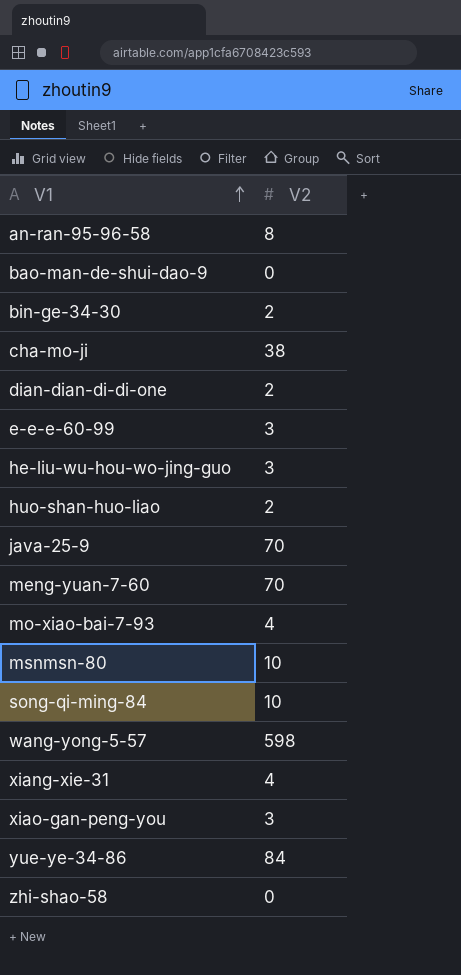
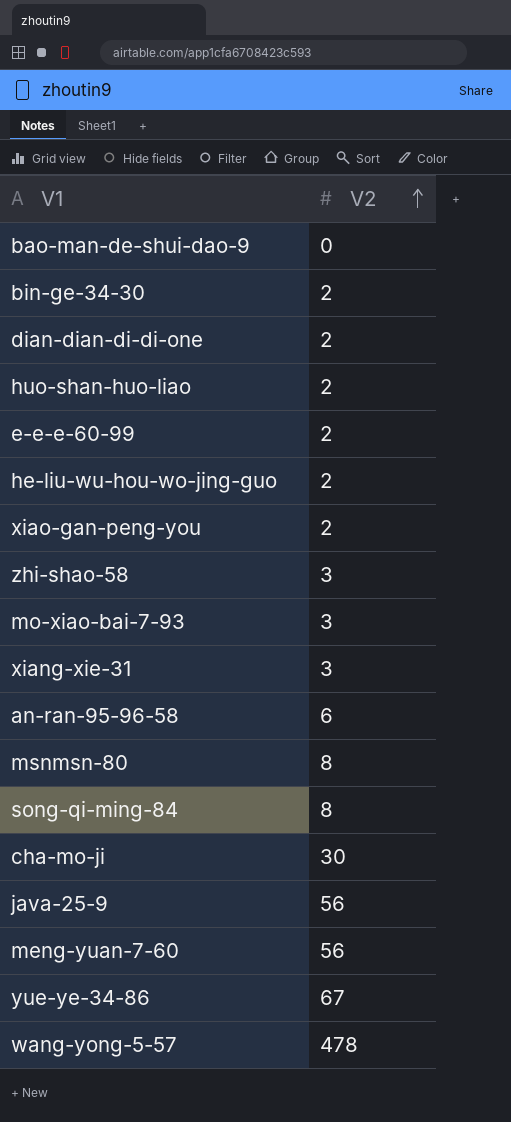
row order: V1 ascending -> V2 ascending
e-e-e-60-99 | V2: 3 -> 2
he-liu-wu-hou-wo-jing-guo | V2: 3 -> 2
xiao-gan-peng-you | V2: 3 -> 2
zhi-shao-58 | V2: 0 -> 3
mo-xiao-bai-7-93 | V2: 4 -> 3
xiang-xie-31 | V2: 4 -> 3
an-ran-95-96-58 | V2: 8 -> 6
msnmsn-80 | V2: 10 -> 8
song-qi-ming-84 | V2: 10 -> 8
cha-mo-ji | V2: 38 -> 30
java-25-9 | V2: 70 -> 56
meng-yuan-7-60 | V2: 70 -> 56
yue-ye-34-86 | V2: 84 -> 67
wang-yong-5-57 | V2: 598 -> 478

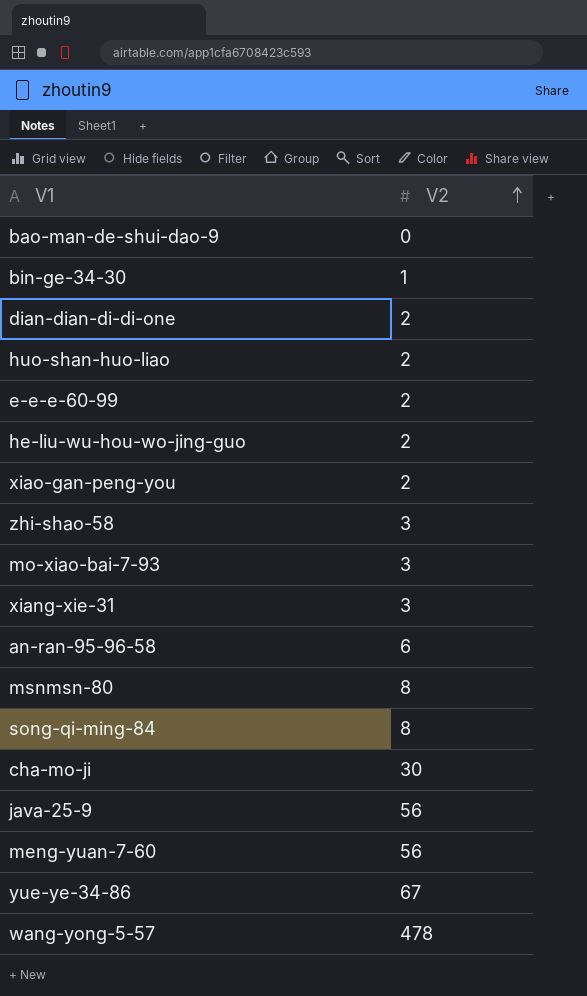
bin-ge-34-30 | V2: 2 -> 1

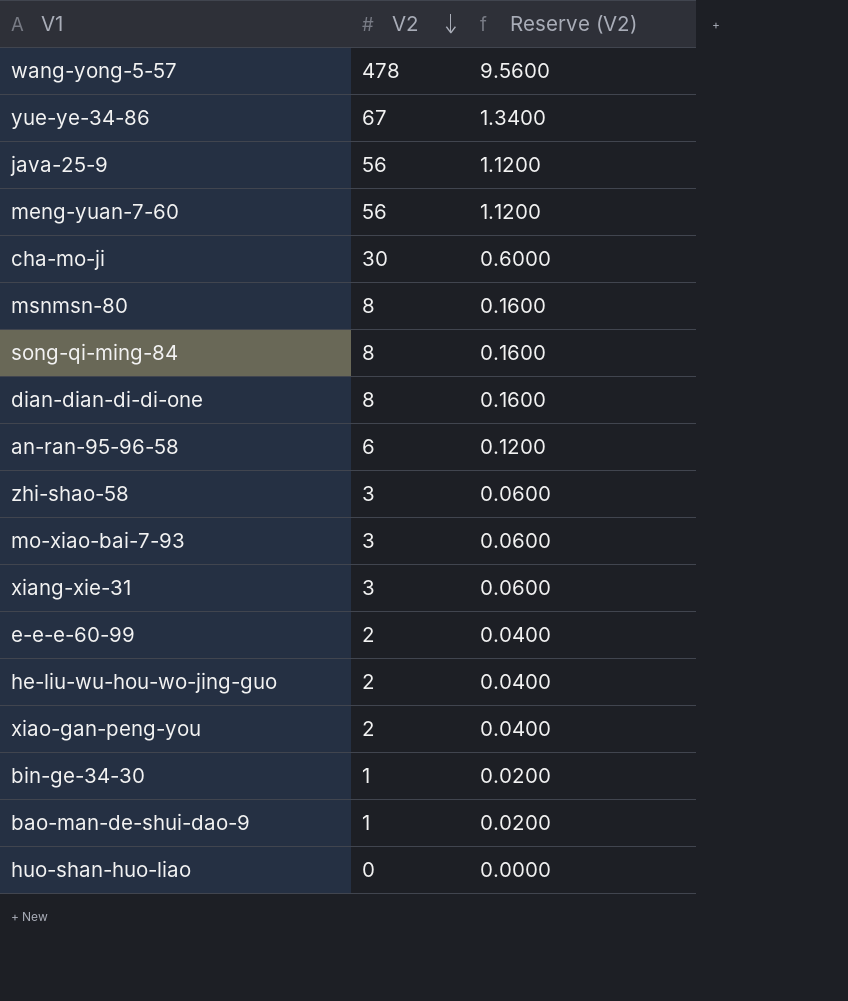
row order: V2 ascending -> V2 descending
column Reserve (V2) | formula: none -> [V2] * 0.02
dian-dian-di-di-one | V2: 2 -> 8
bao-man-de-shui-dao-9 | V2: 0 -> 1
huo-shan-huo-liao | V2: 2 -> 0

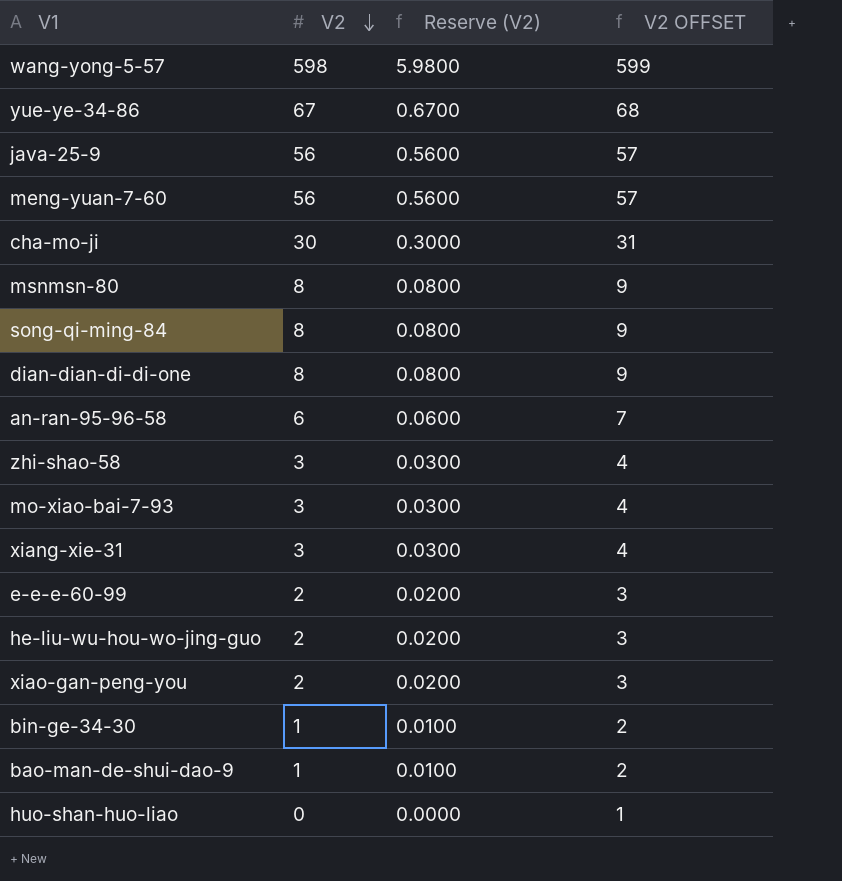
column Reserve (V2) | formula: [V2] * 0.02 -> [V2] * 0.01
column V2 OFFSET | formula: none -> [V2] + 1
wang-yong-5-57 | V2: 478 -> 598

